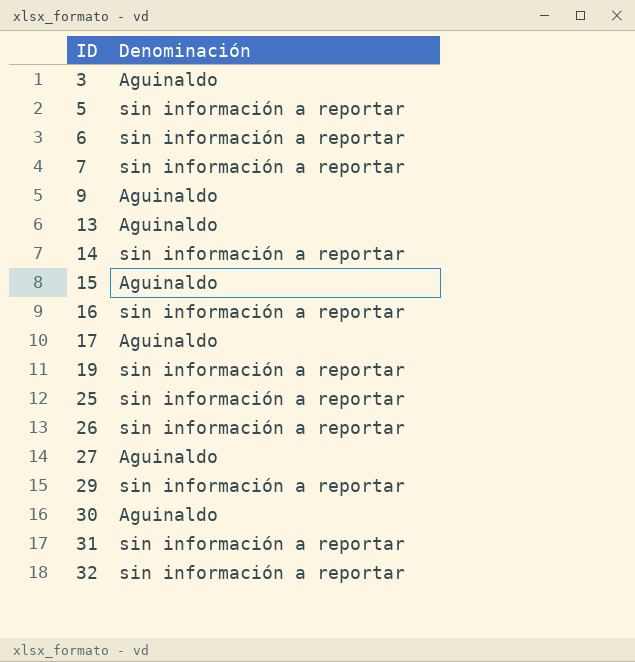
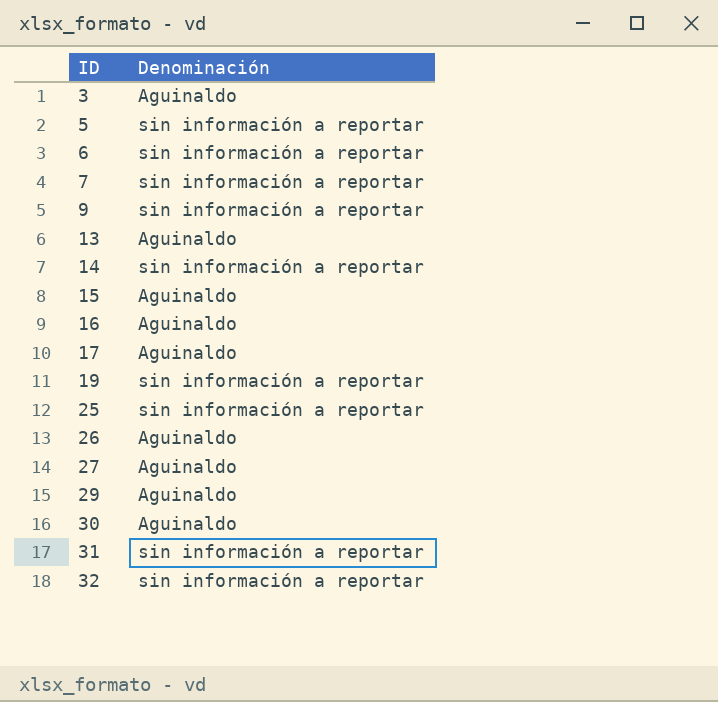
9 | Denominación: Aguinaldo -> sin información a reportar
16 | Denominación: sin información a reportar -> Aguinaldo
26 | Denominación: sin información a reportar -> Aguinaldo
29 | Denominación: sin información a reportar -> Aguinaldo

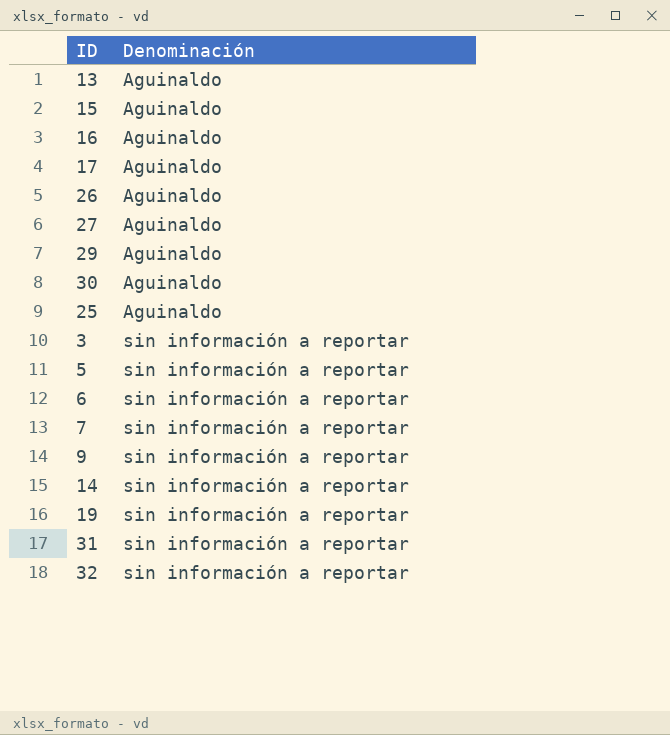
row order: ID ascending -> Denominación ascending
25 | Denominación: sin información a reportar -> Aguinaldo
3 | Denominación: Aguinaldo -> sin información a reportar

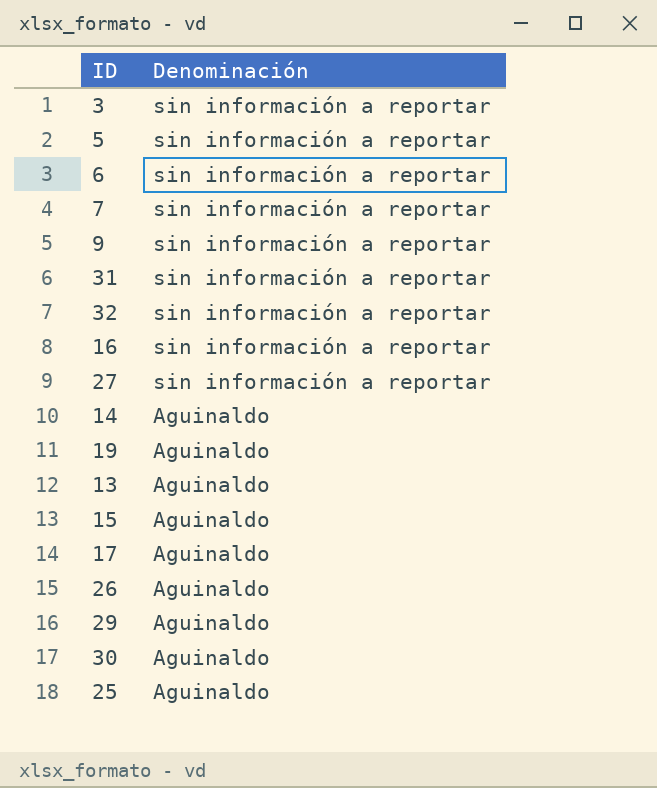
row order: Denominación ascending -> Denominación descending
16 | Denominación: Aguinaldo -> sin información a reportar
27 | Denominación: Aguinaldo -> sin información a reportar
14 | Denominación: sin información a reportar -> Aguinaldo
19 | Denominación: sin información a reportar -> Aguinaldo

